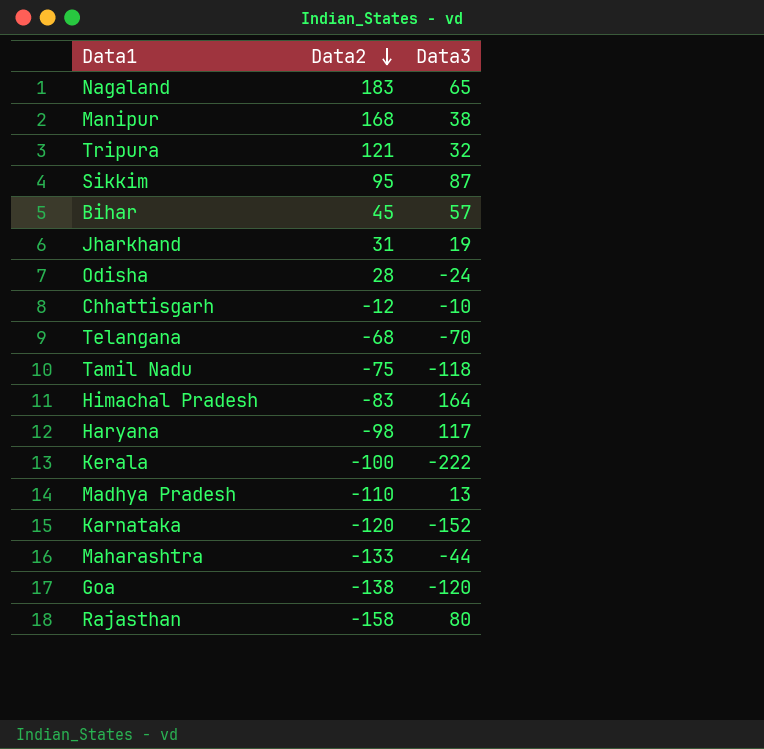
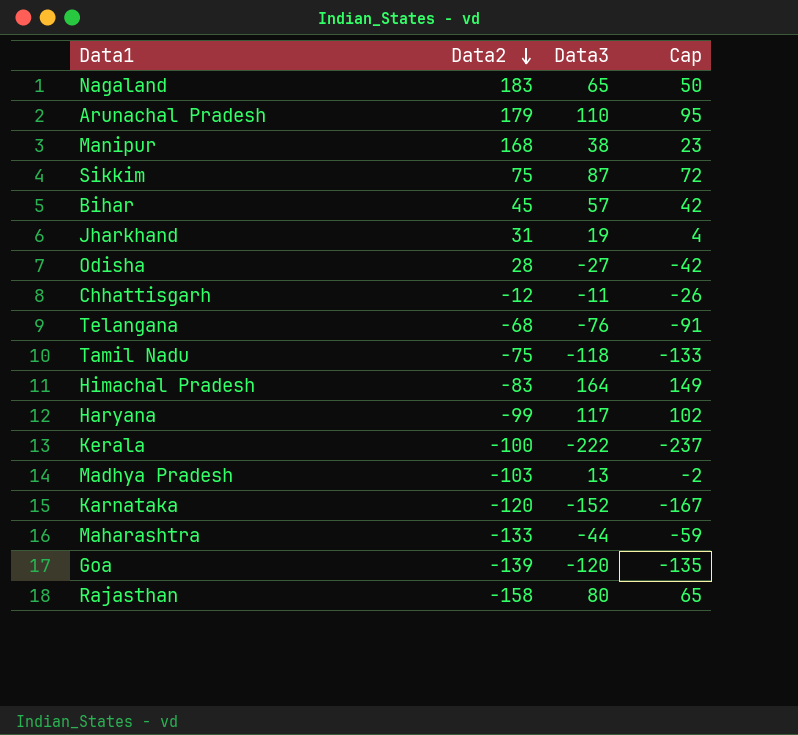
column Cap | formula: none -> [Data3] - 15
row Tripura: 121 | 32 -> none
row Arunachal Pradesh: none -> 179 | 110 | 95
Sikkim | Data2: 95 -> 75
Odisha | Data3: -24 -> -27
Chhattisgarh | Data3: -10 -> -11
Telangana | Data3: -70 -> -76
Haryana | Data2: -98 -> -99
Madhya Pradesh | Data2: -110 -> -103
Goa | Data2: -138 -> -139

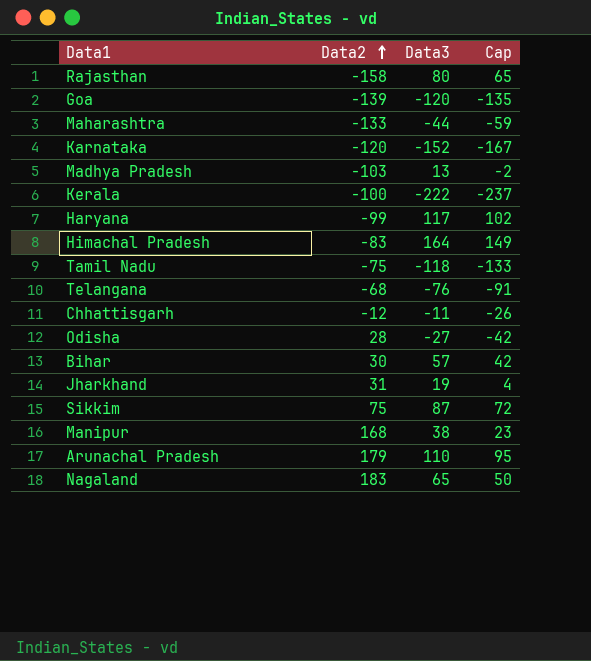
row order: Data2 descending -> Data2 ascending
Bihar | Data2: 45 -> 30

